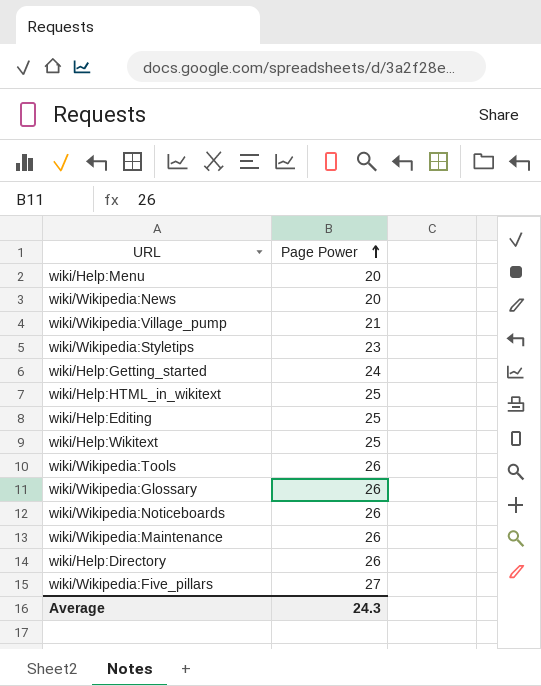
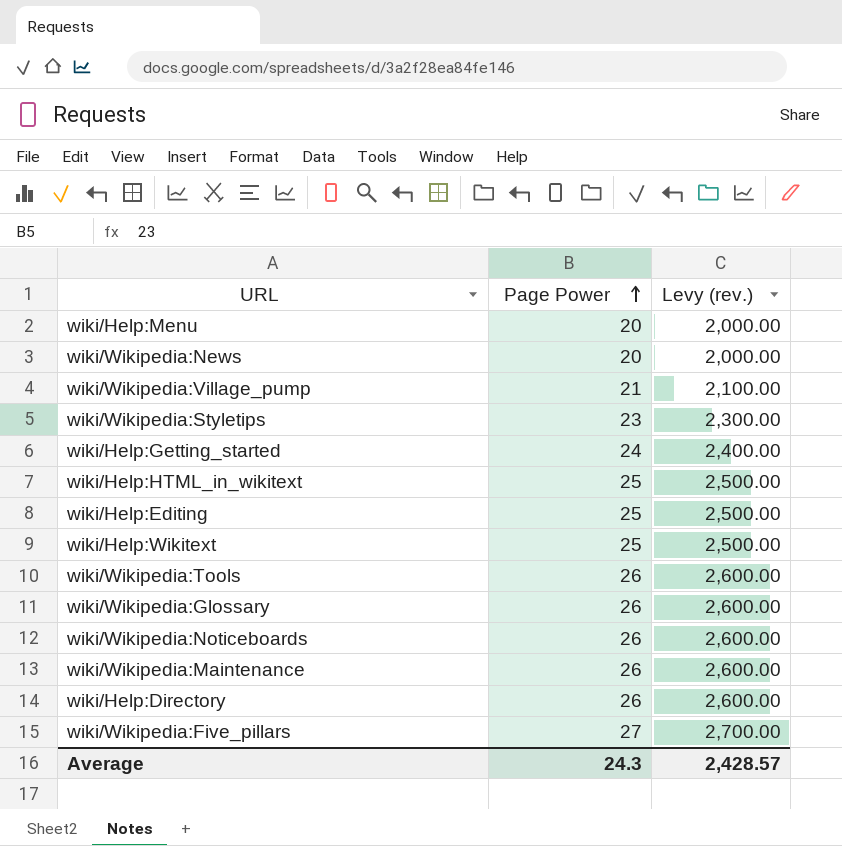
column Levy (rev.) | formula: none -> [Page Power] * 100

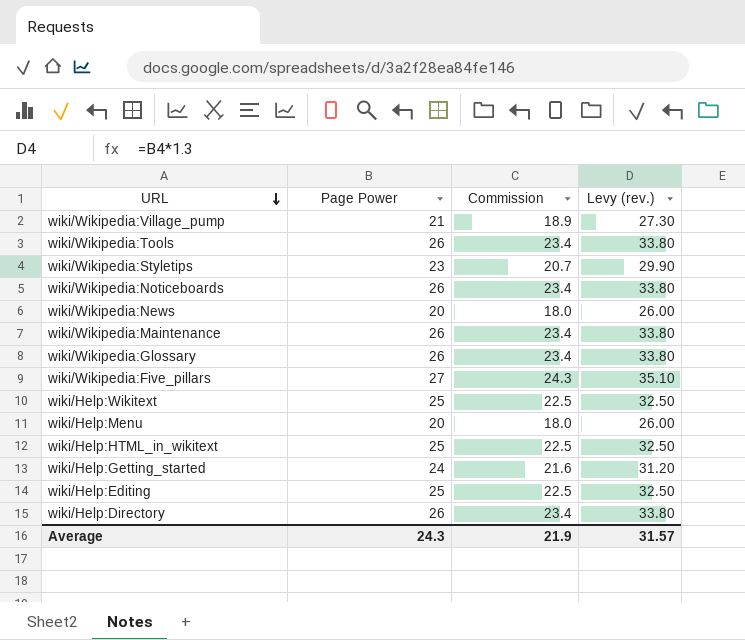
row order: Page Power ascending -> URL descending
column Commission | formula: none -> [Page Power] * 0.9
column Levy (rev.) | formula: [Page Power] * 100 -> [Page Power] * 1.3
Average | Levy (rev.): 2,428.57 -> 31.57

